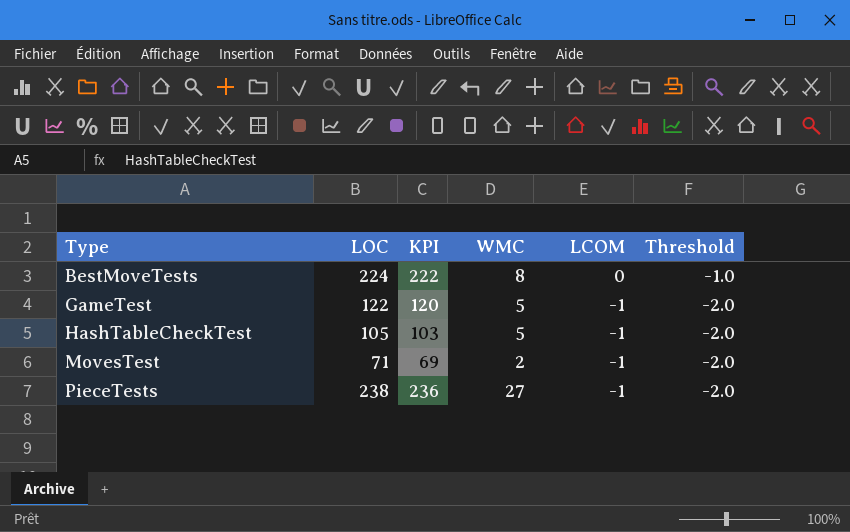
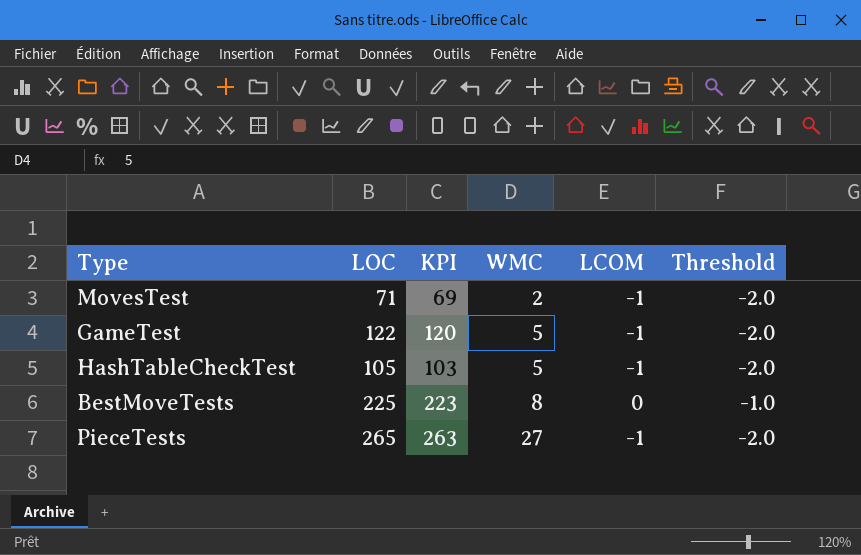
row order: Type ascending -> WMC ascending
BestMoveTests | LOC: 224 -> 225
BestMoveTests | KPI: 222 -> 223
PieceTests | LOC: 238 -> 265
PieceTests | KPI: 236 -> 263

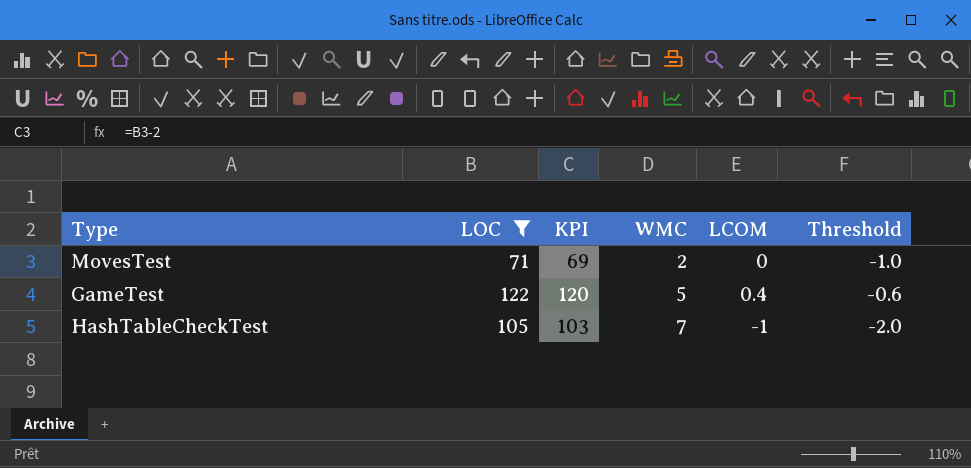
filter: none -> LOC <= 122
MovesTest | LCOM: -1 -> 0
MovesTest | Threshold: -2.0 -> -1.0
GameTest | LCOM: -1 -> 0.4
GameTest | Threshold: -2.0 -> -0.6
HashTableCheckTest | WMC: 5 -> 7

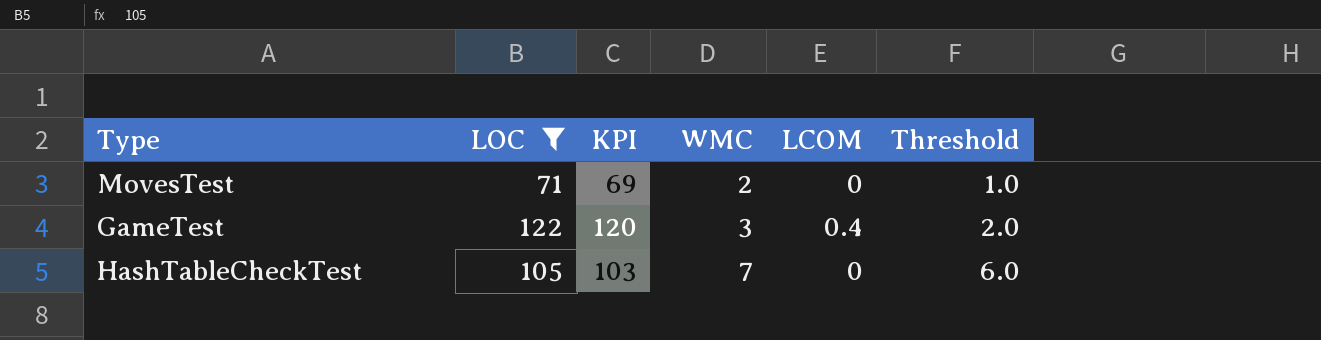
column Threshold | formula: [LCOM] - 1 -> [WMC] - 1
GameTest | WMC: 5 -> 3
HashTableCheckTest | LCOM: -1 -> 0

